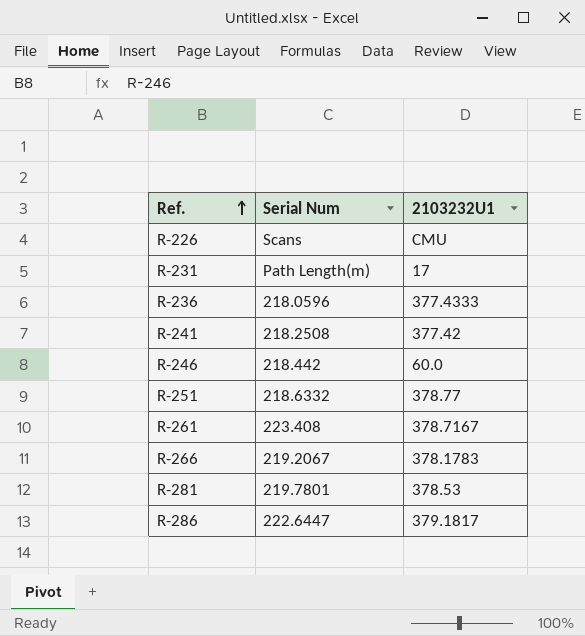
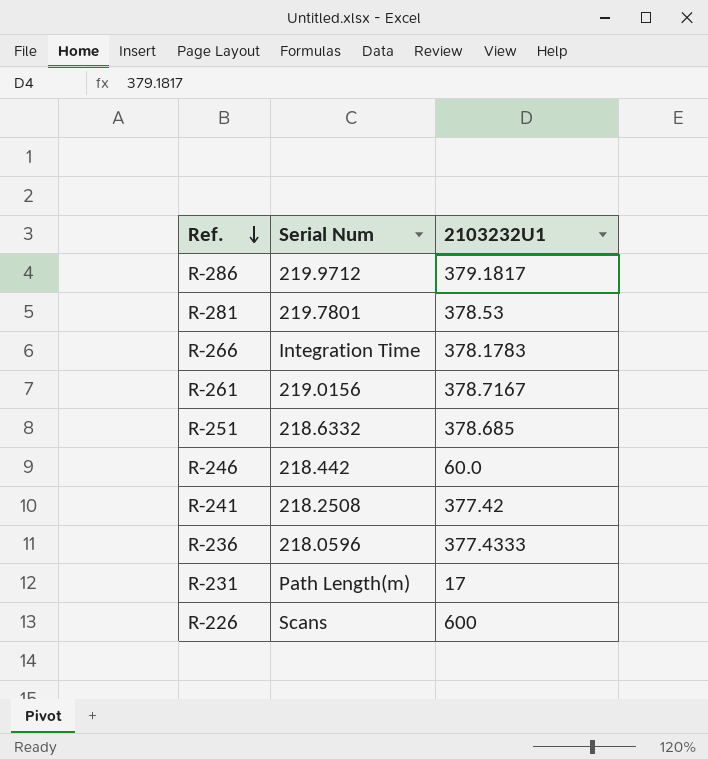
row order: Ref. ascending -> Ref. descending
R-286 | Serial Num: 222.6447 -> 219.9712
R-266 | Serial Num: 219.2067 -> Integration Time
R-261 | Serial Num: 223.408 -> 219.0156
R-251 | 2103232U1: 378.77 -> 378.685
R-226 | 2103232U1: CMU -> 600

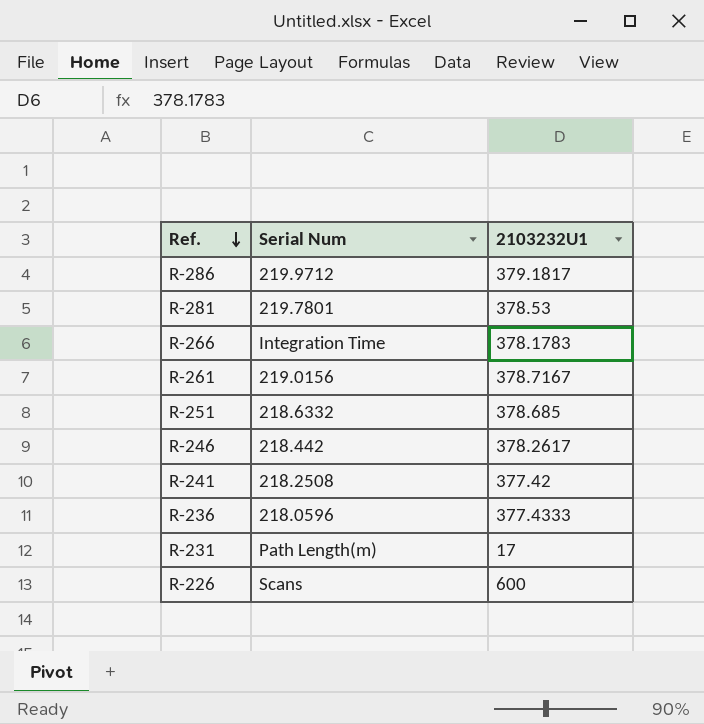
R-246 | 2103232U1: 60.0 -> 378.2617

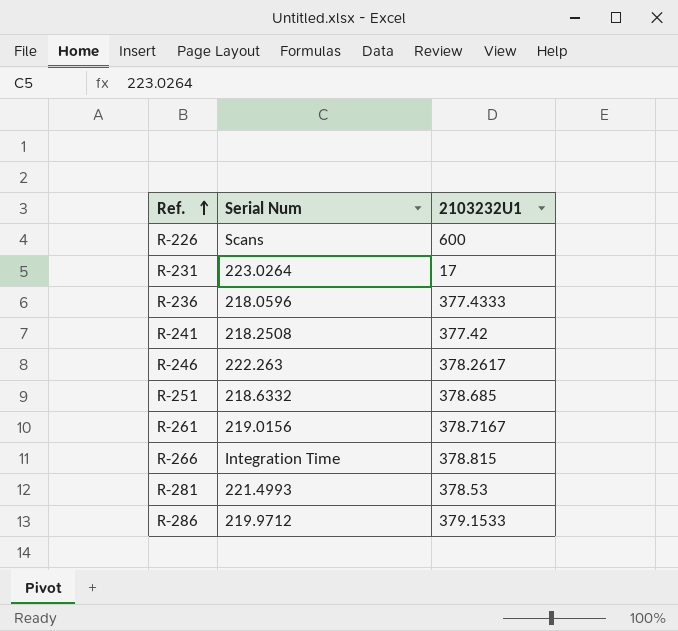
row order: Ref. descending -> Ref. ascending
R-231 | Serial Num: Path Length(m) -> 223.0264
R-246 | Serial Num: 218.442 -> 222.263
R-266 | 2103232U1: 378.1783 -> 378.815
R-281 | Serial Num: 219.7801 -> 221.4993
R-286 | 2103232U1: 379.1817 -> 379.1533

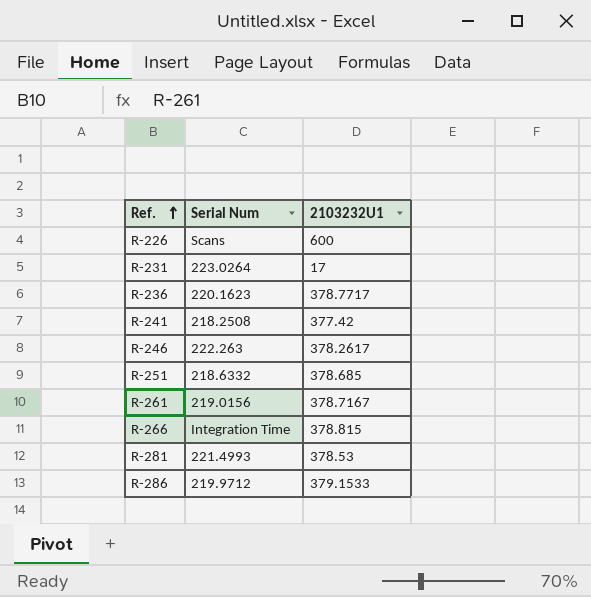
R-236 | Serial Num: 218.0596 -> 220.1623
R-236 | 2103232U1: 377.4333 -> 378.7717

